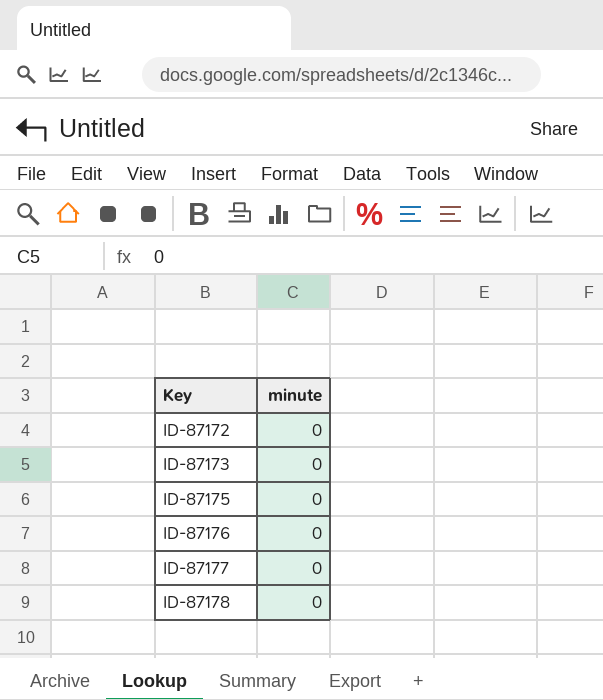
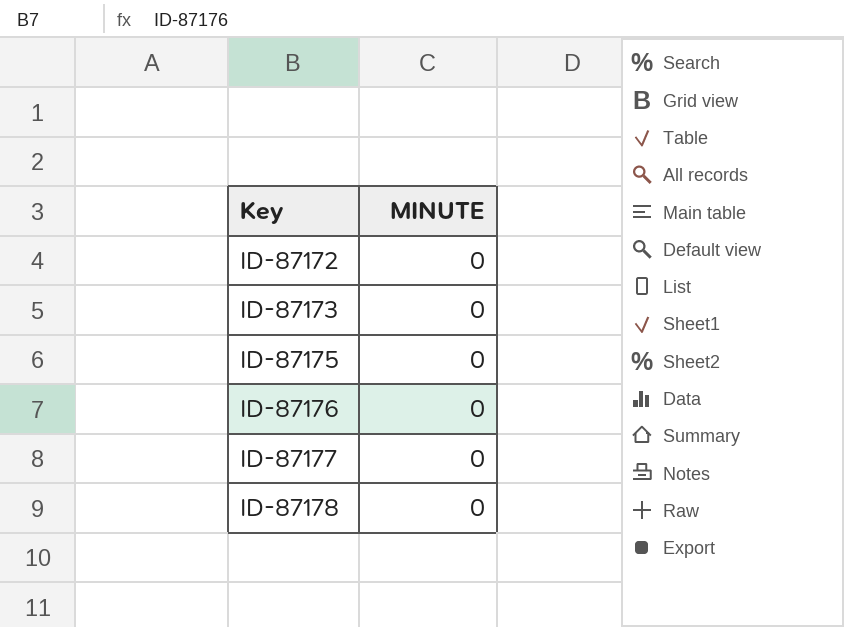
column name: minute -> MINUTE

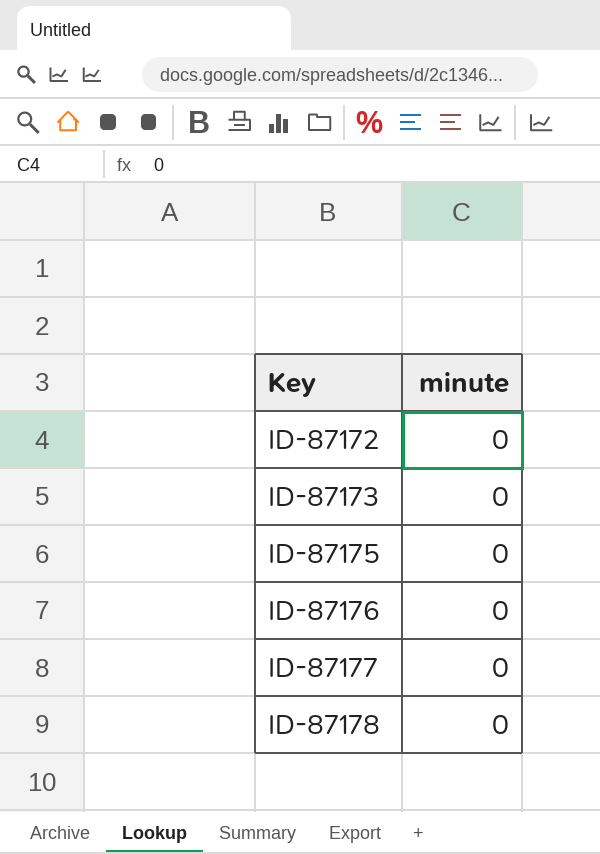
column name: MINUTE -> minute

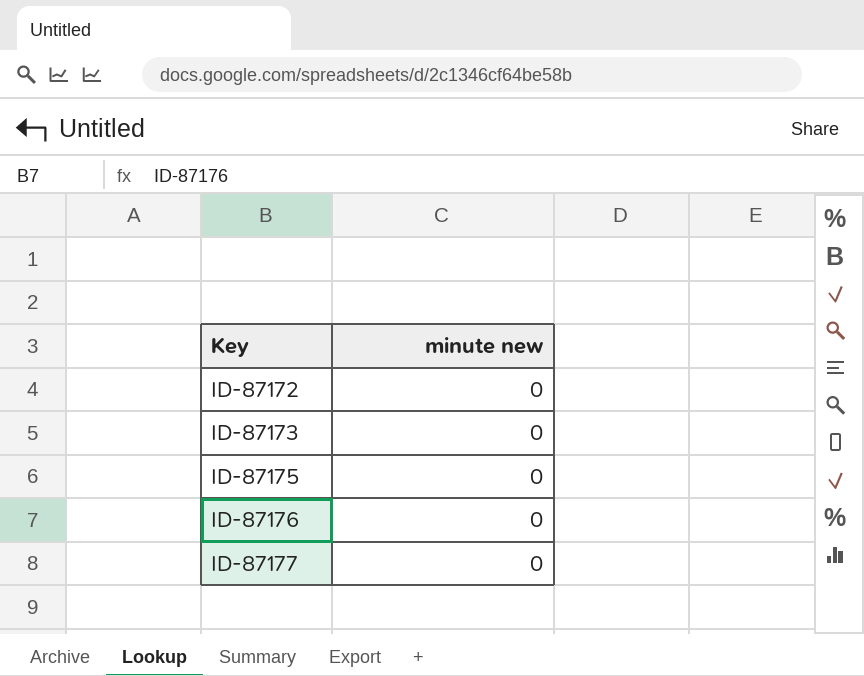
column name: minute -> minute new
row ID-87178: 0 -> none

